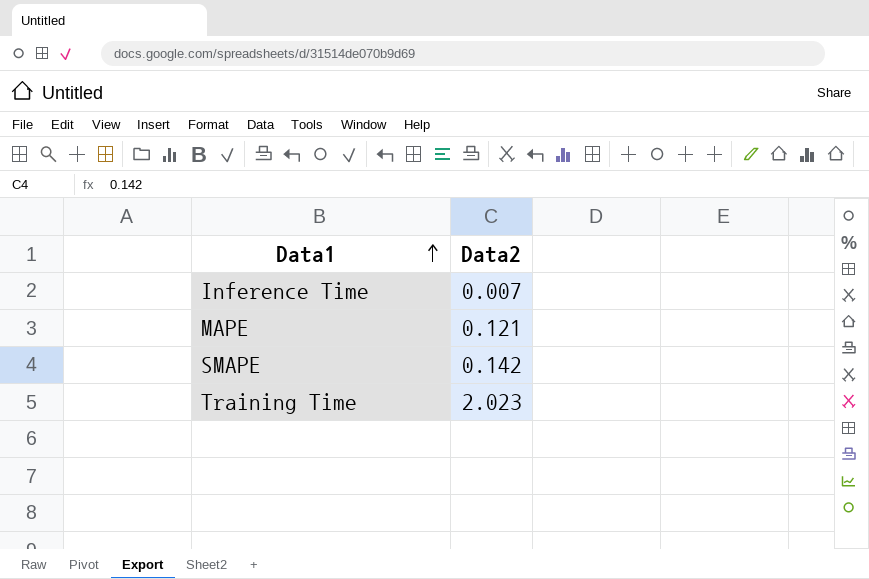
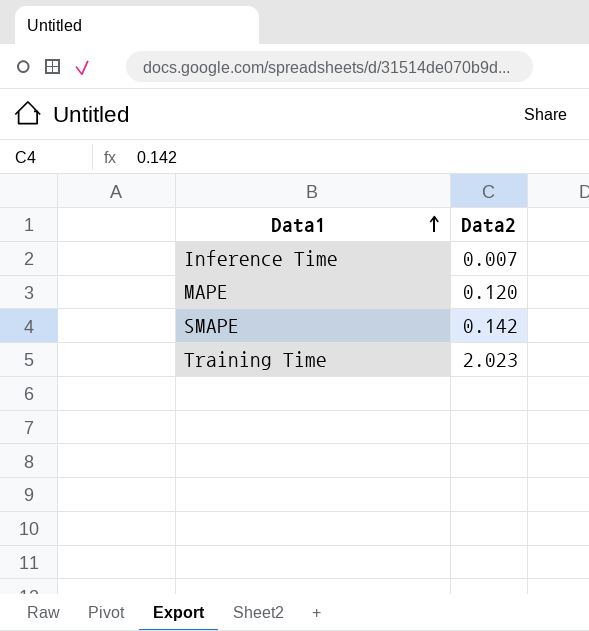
MAPE | Data2: 0.121 -> 0.120

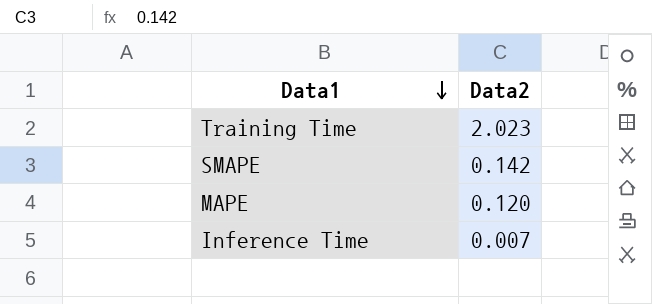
row order: Data1 ascending -> Data1 descending

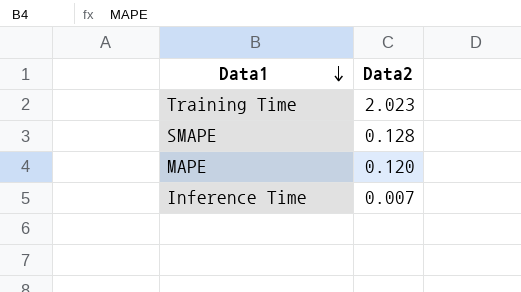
SMAPE | Data2: 0.142 -> 0.128

